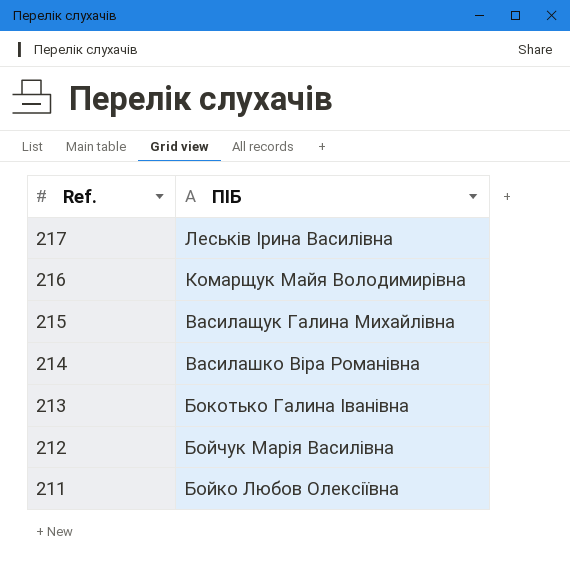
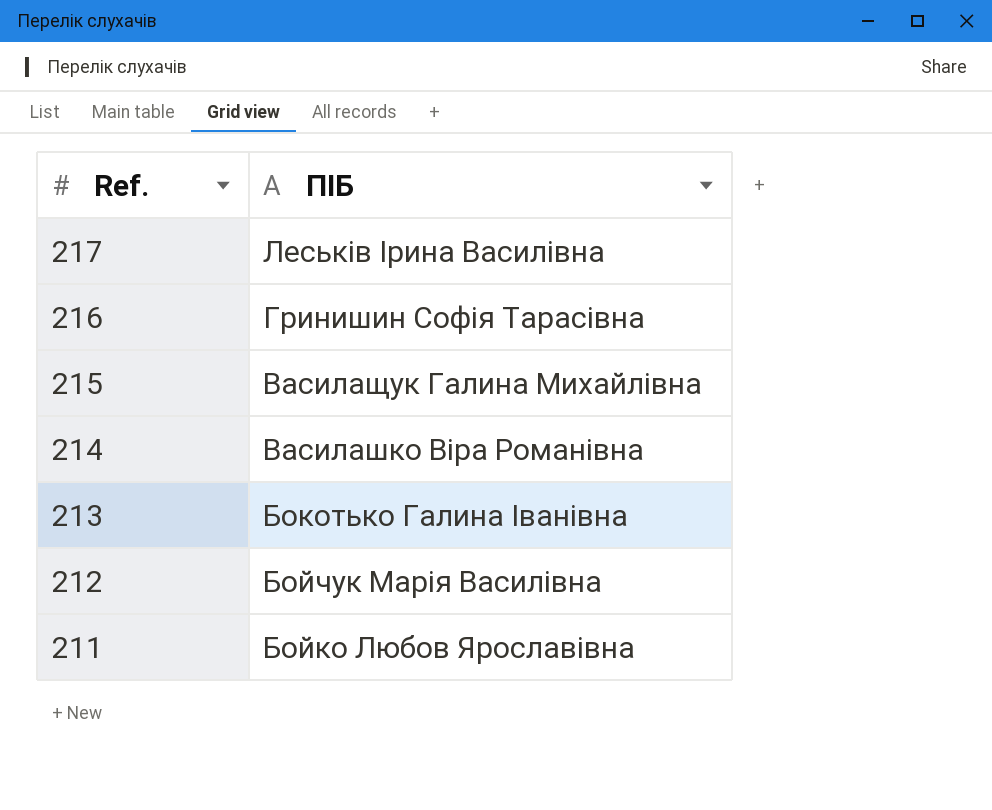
216 | ПІБ: Комарщук Майя Володимирівна -> Гринишин Софія Тарасівна
211 | ПІБ: Бойко Любов Олексіївна -> Бойко Любов Ярославівна

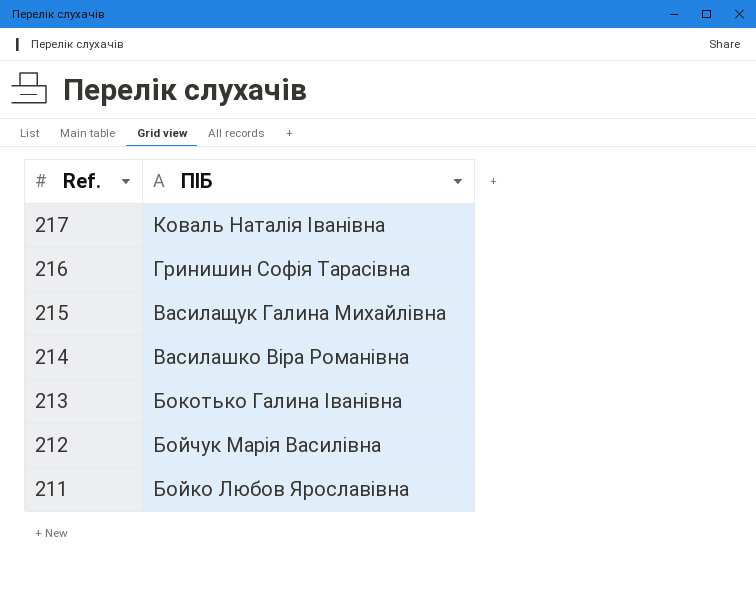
217 | ПІБ: Леськів Ірина Василівна -> Коваль Наталія Іванівна

